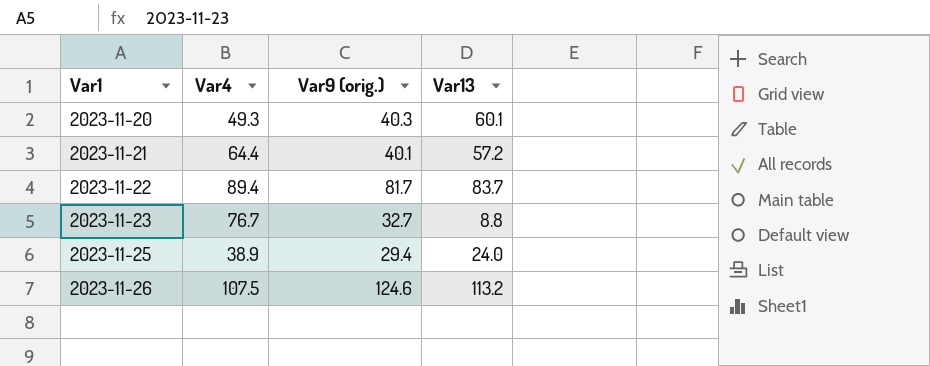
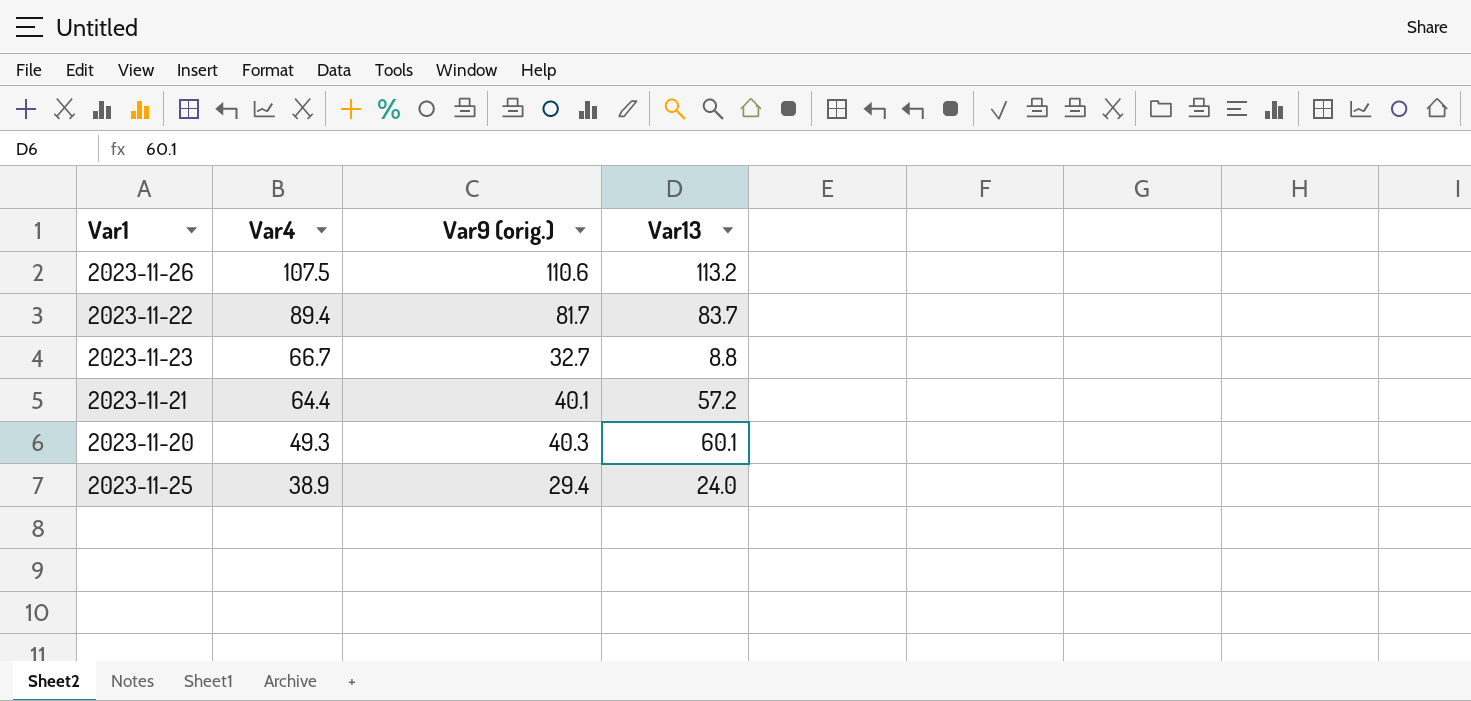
row order: Var1 ascending -> Var4 descending
2023-11-26 | Var9 (orig.): 124.6 -> 110.6
2023-11-23 | Var4: 76.7 -> 66.7

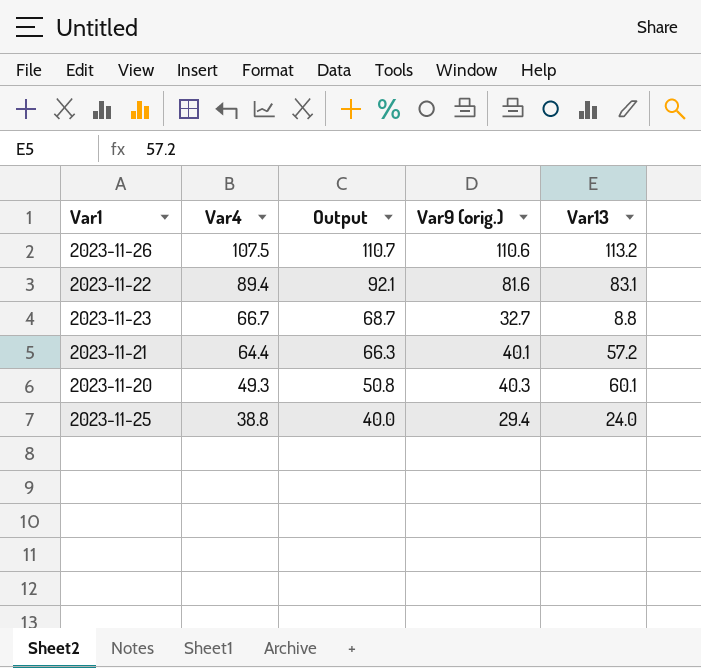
column Output | formula: none -> [Var4] * 1.03
2023-11-22 | Var9 (orig.): 81.7 -> 81.6
2023-11-22 | Var13: 83.7 -> 83.1
2023-11-25 | Var4: 38.9 -> 38.8

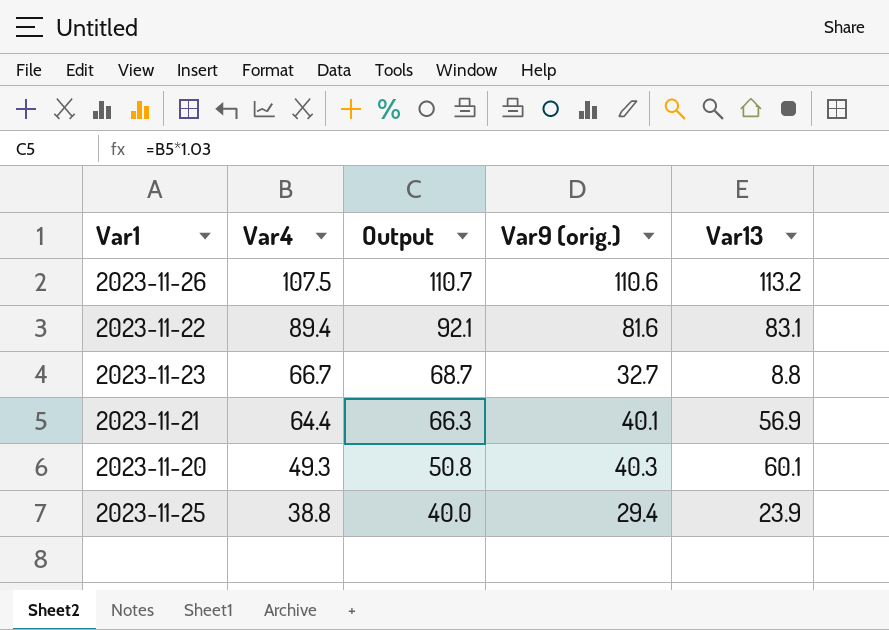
2023-11-21 | Var13: 57.2 -> 56.9
2023-11-25 | Var13: 24.0 -> 23.9

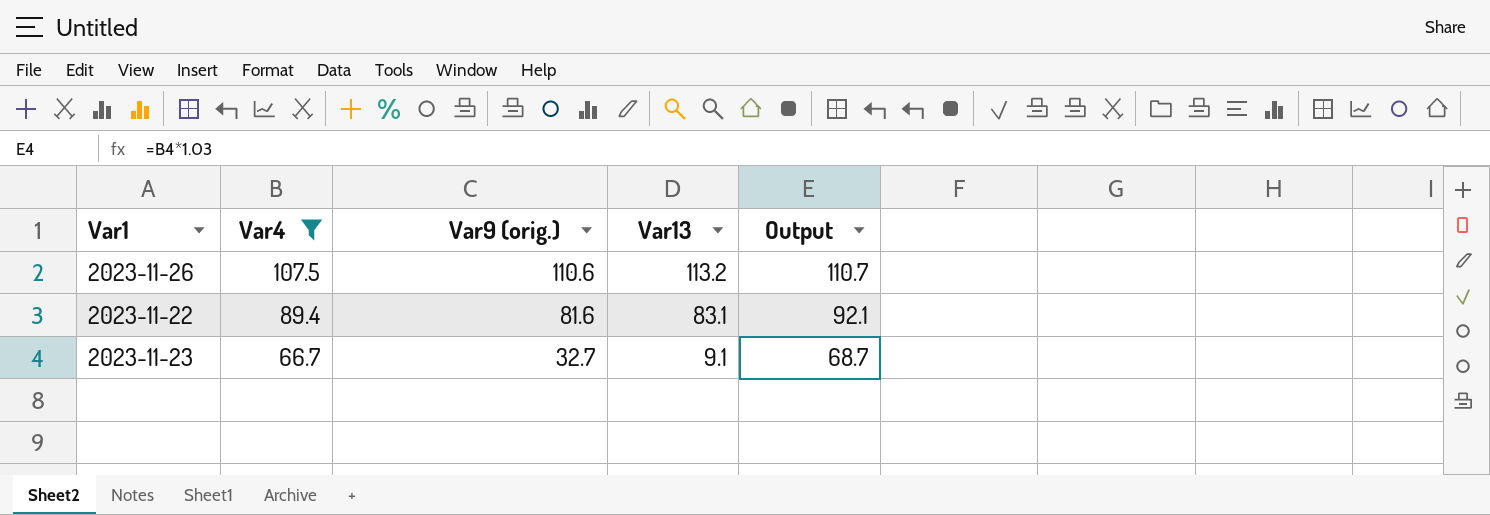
filter: none -> Var4 >= 66.7
column Output | position: 3 -> 5
2023-11-23 | Var13: 8.8 -> 9.1

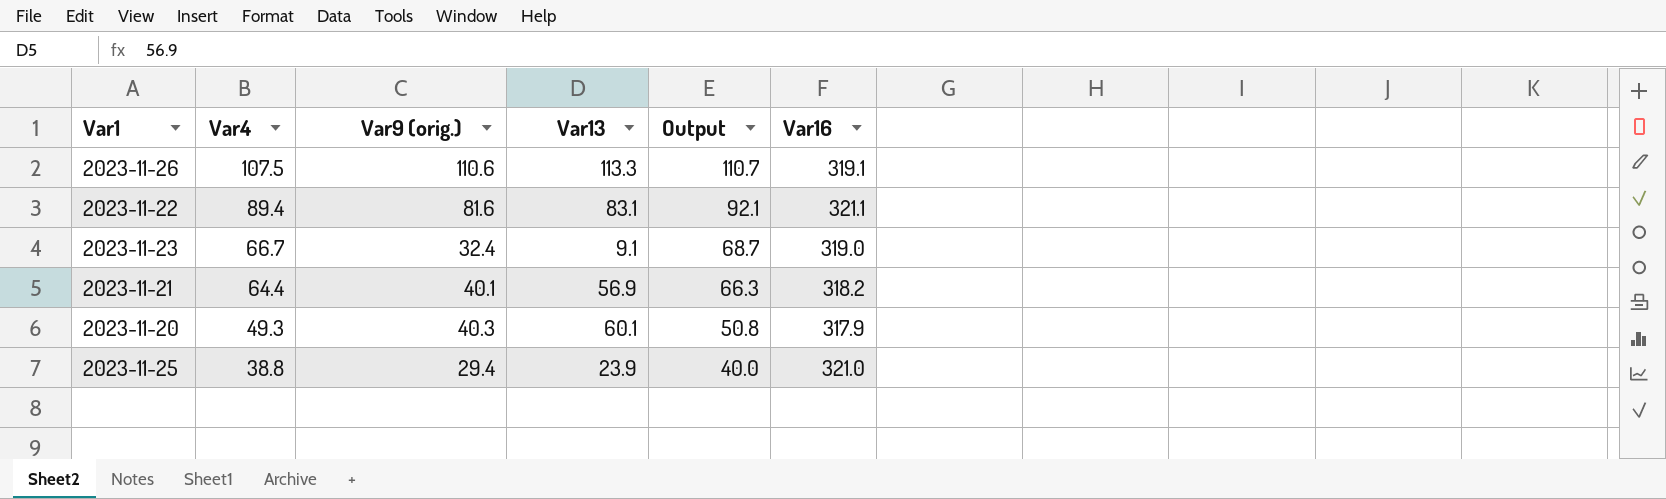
filter: Var4 >= 66.7 -> none
column Var16 | position: none -> 6
2023-11-26 | Var13: 113.2 -> 113.3
2023-11-23 | Var9 (orig.): 32.7 -> 32.4

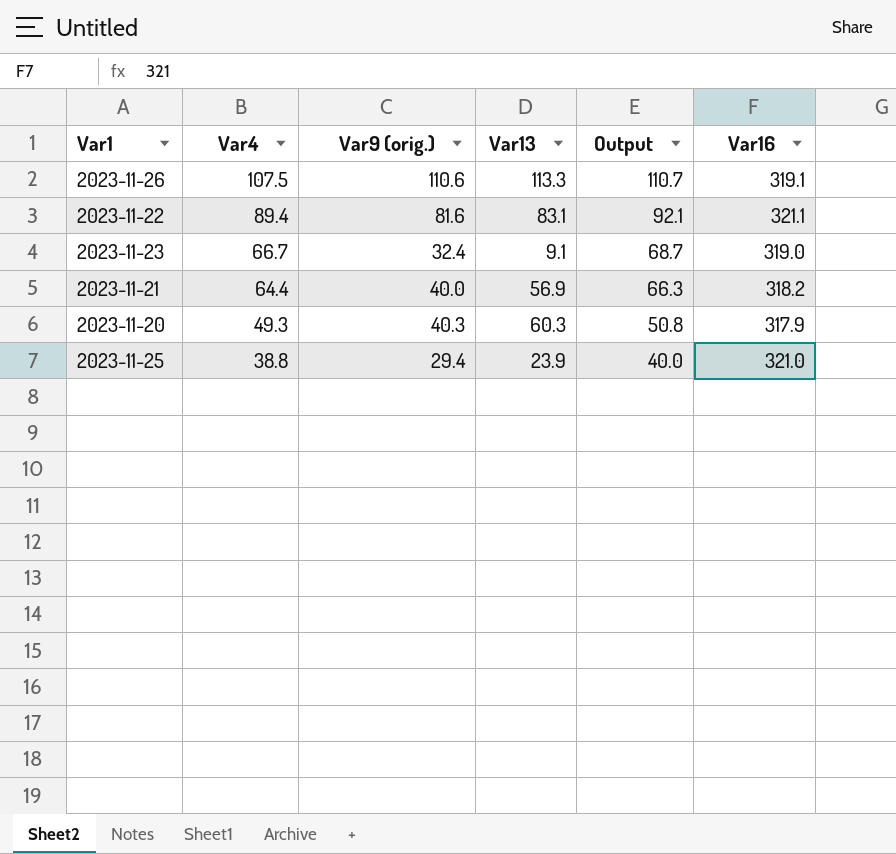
2023-11-21 | Var9 (orig.): 40.1 -> 40.0
2023-11-20 | Var13: 60.1 -> 60.3

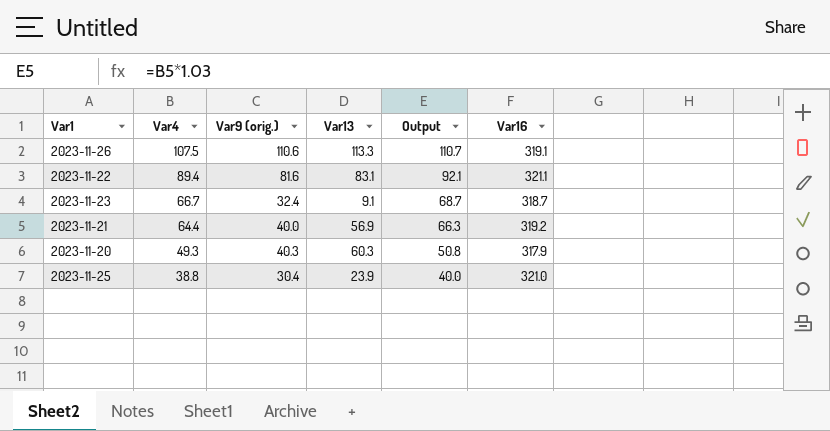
2023-11-23 | Var16: 319.0 -> 318.7
2023-11-21 | Var16: 318.2 -> 319.2
2023-11-25 | Var9 (orig.): 29.4 -> 30.4

